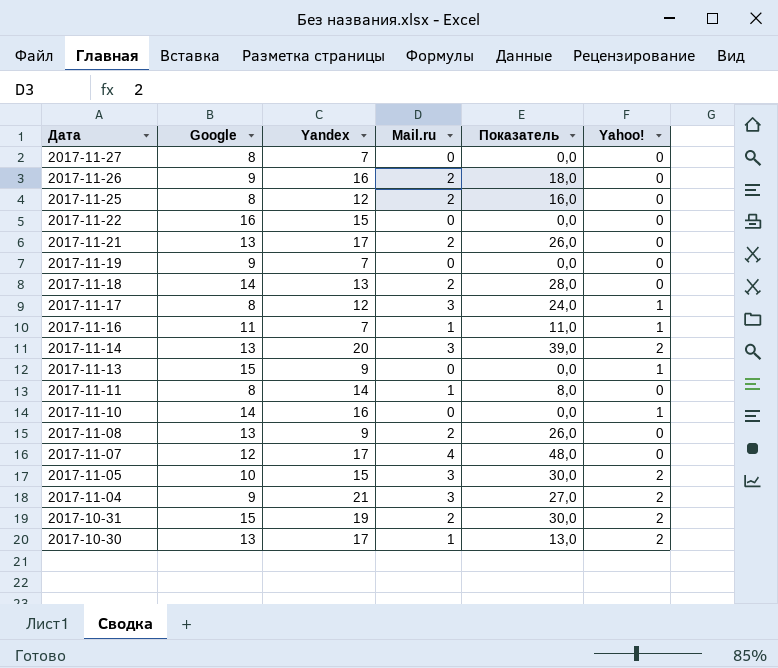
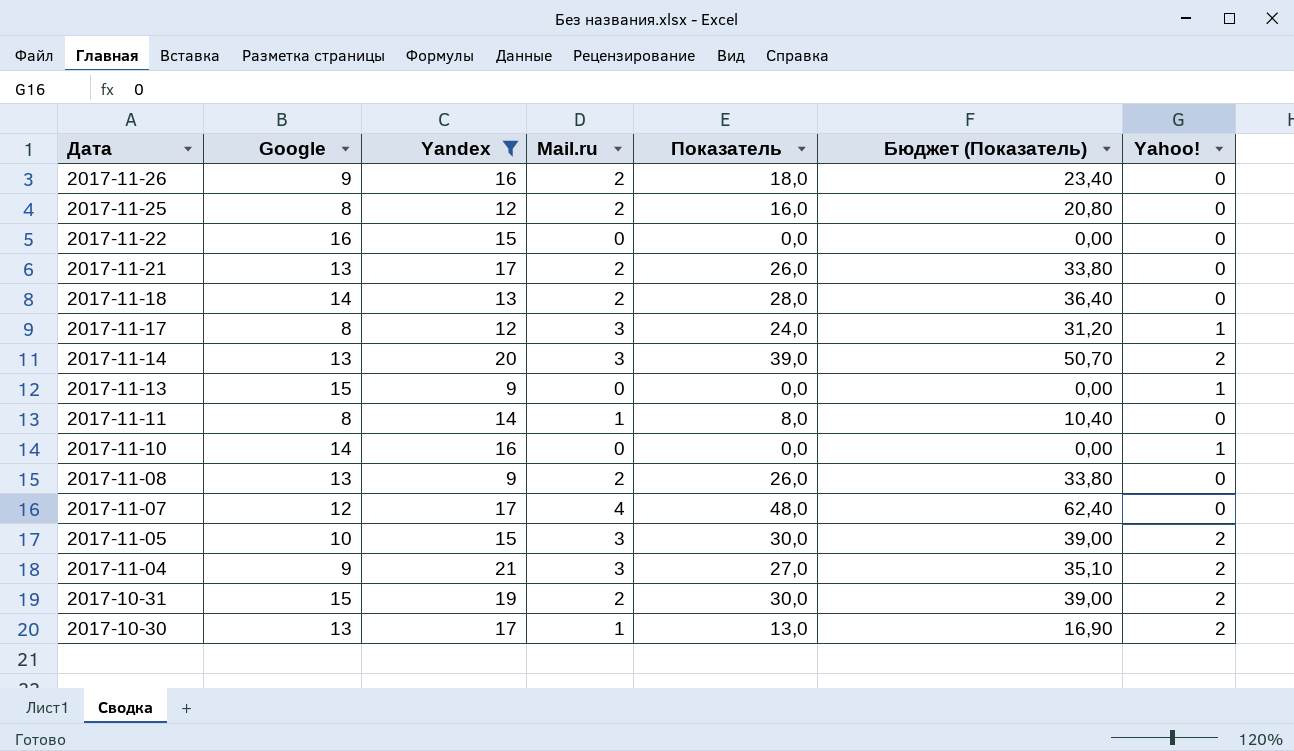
filter: none -> Yandex != 7
column Бюджет (Показатель) | formula: none -> [Показатель] * 1,3

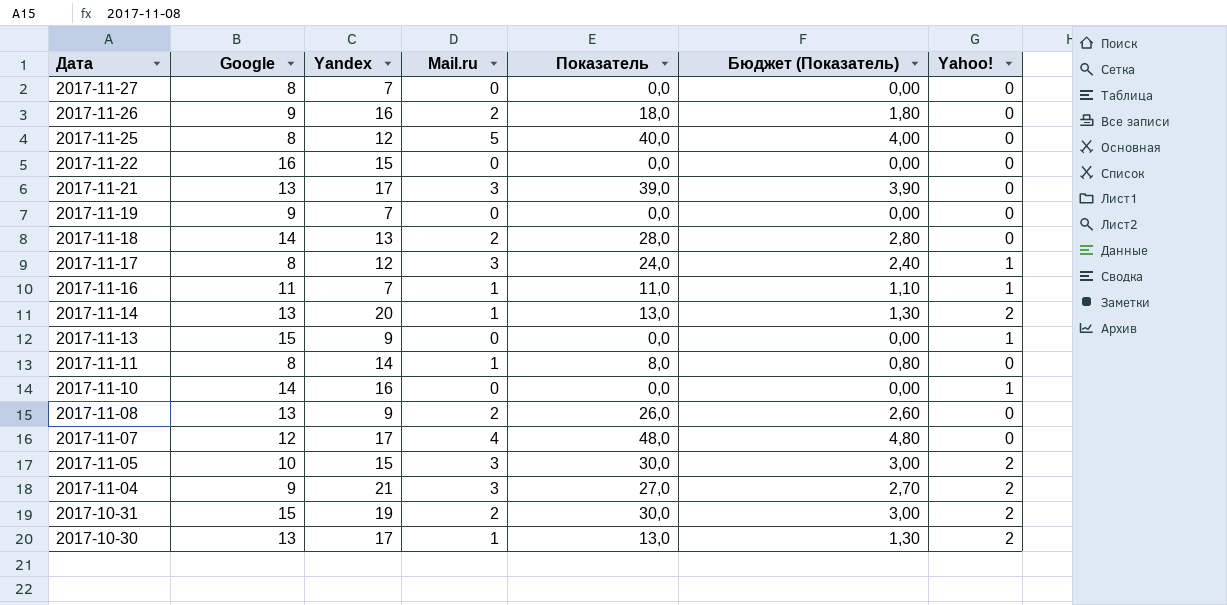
filter: Yandex != 7 -> none
column Бюджет (Показатель) | formula: [Показатель] * 1,3 -> [Показатель] * 0,1
2017-11-25 | Mail.ru: 2 -> 5
2017-11-25 | Показатель: 16,0 -> 40,0
2017-11-21 | Mail.ru: 2 -> 3
2017-11-21 | Показатель: 26,0 -> 39,0
2017-11-14 | Mail.ru: 3 -> 1
2017-11-14 | Показатель: 39,0 -> 13,0

